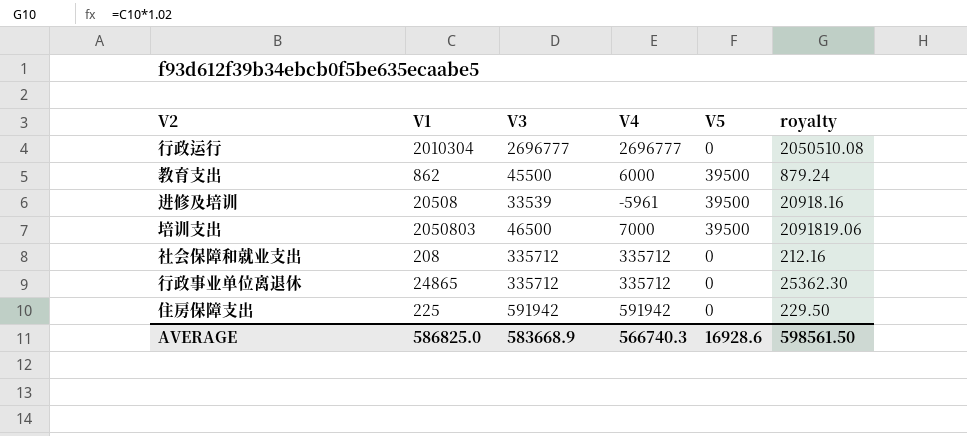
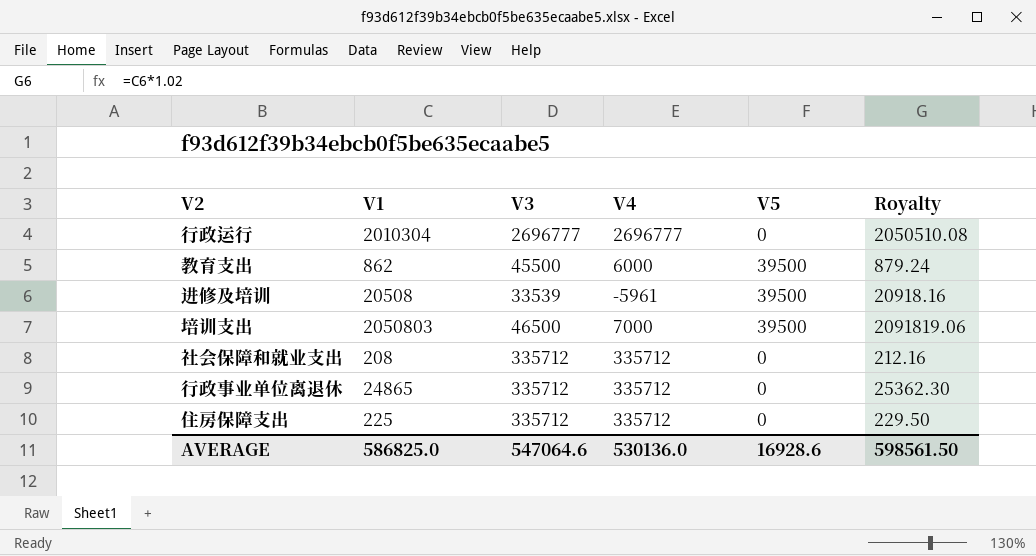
column name: royalty -> Royalty
住房保障支出 | V3: 591942 -> 335712
住房保障支出 | V4: 591942 -> 335712
AVERAGE | V3: 583668.9 -> 547064.6
AVERAGE | V4: 566740.3 -> 530136.0

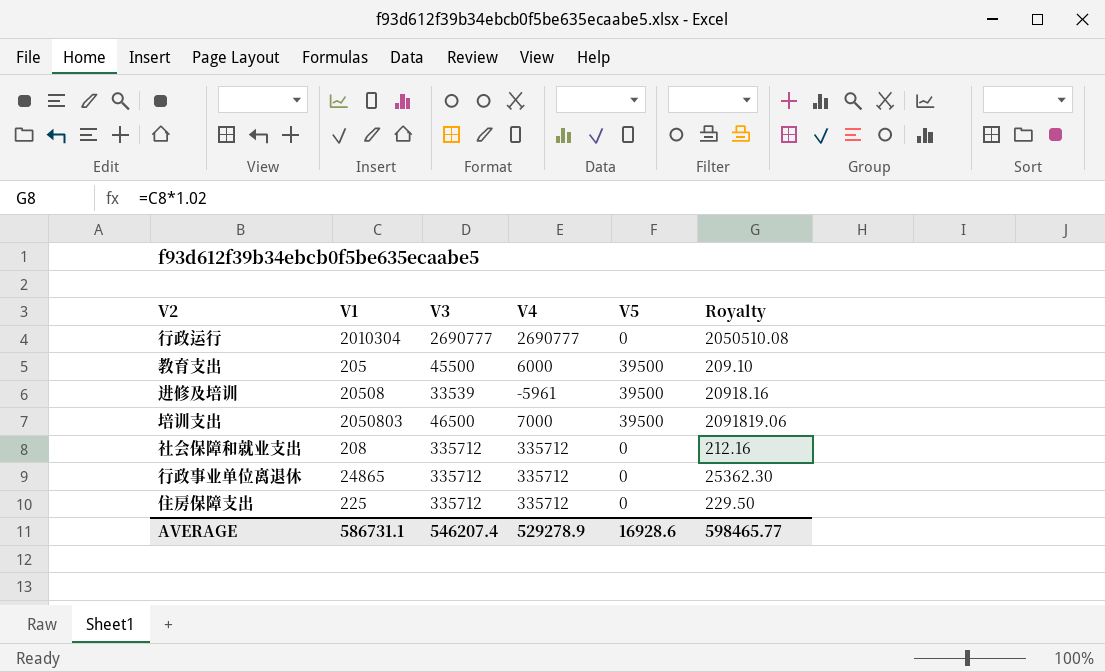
行政运行 | V3: 2696777 -> 2690777
行政运行 | V4: 2696777 -> 2690777
教育支出 | V1: 862 -> 205
教育支出 | Royalty: 879.24 -> 209.10
AVERAGE | V1: 586825.0 -> 586731.1
AVERAGE | V3: 547064.6 -> 546207.4
AVERAGE | V4: 530136.0 -> 529278.9
AVERAGE | Royalty: 598561.50 -> 598465.77

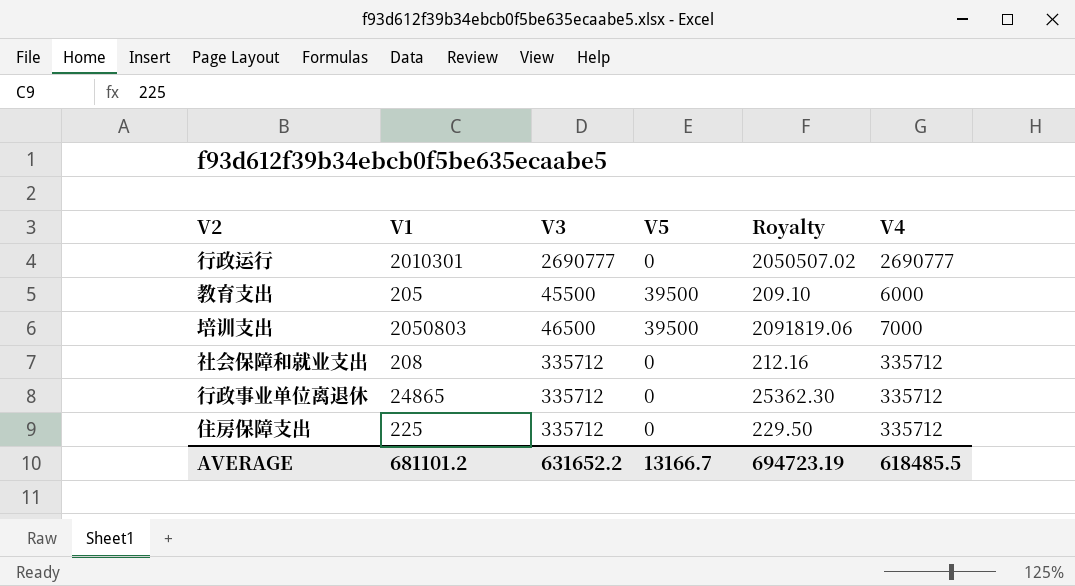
column V4 | position: 4 -> 6
row 进修及培训: 20508 | 33539 | -5961 | 39500 | 20918.16 -> none
行政运行 | V1: 2010304 -> 2010301
行政运行 | Royalty: 2050510.08 -> 2050507.02
AVERAGE | V1: 586731.1 -> 681101.2
AVERAGE | V3: 546207.4 -> 631652.2
AVERAGE | V5: 16928.6 -> 13166.7
AVERAGE | Royalty: 598465.77 -> 694723.19
AVERAGE | V4: 529278.9 -> 618485.5

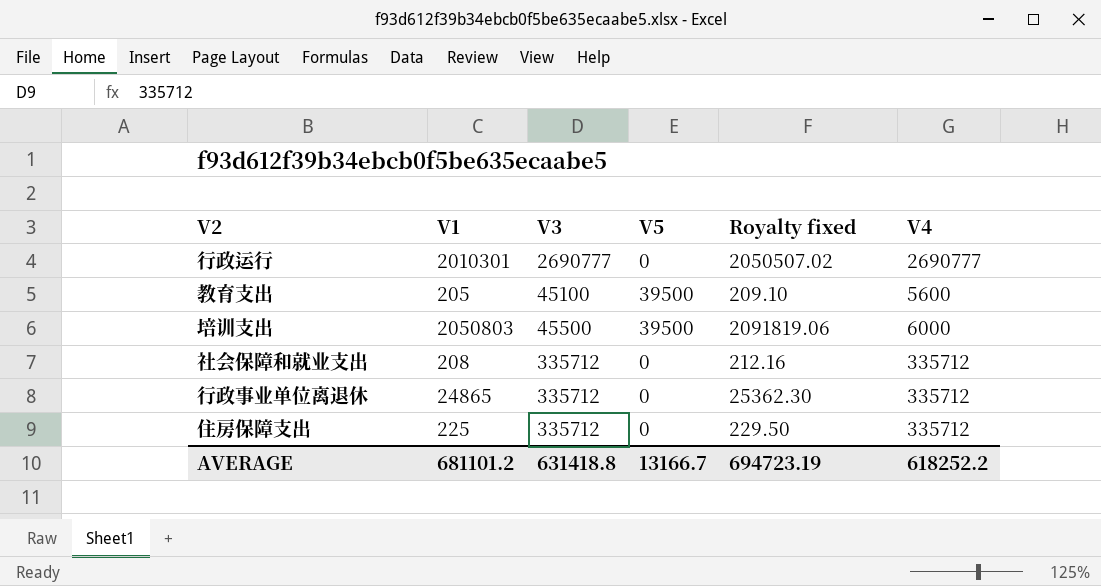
column name: Royalty -> Royalty fixed
教育支出 | V3: 45500 -> 45100
教育支出 | V4: 6000 -> 5600
培训支出 | V3: 46500 -> 45500
培训支出 | V4: 7000 -> 6000
AVERAGE | V3: 631652.2 -> 631418.8
AVERAGE | V4: 618485.5 -> 618252.2

